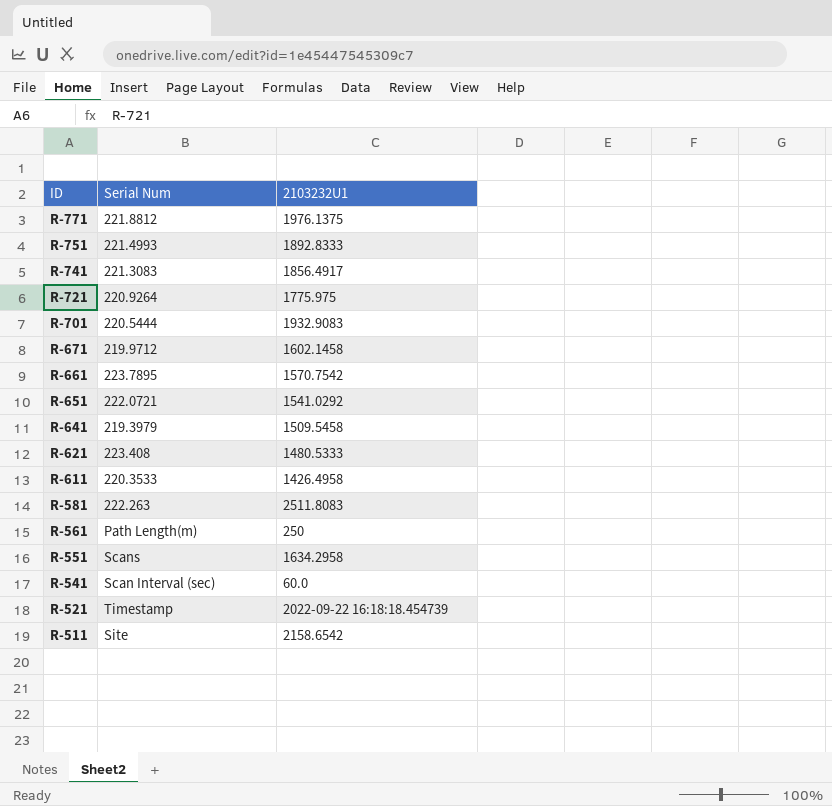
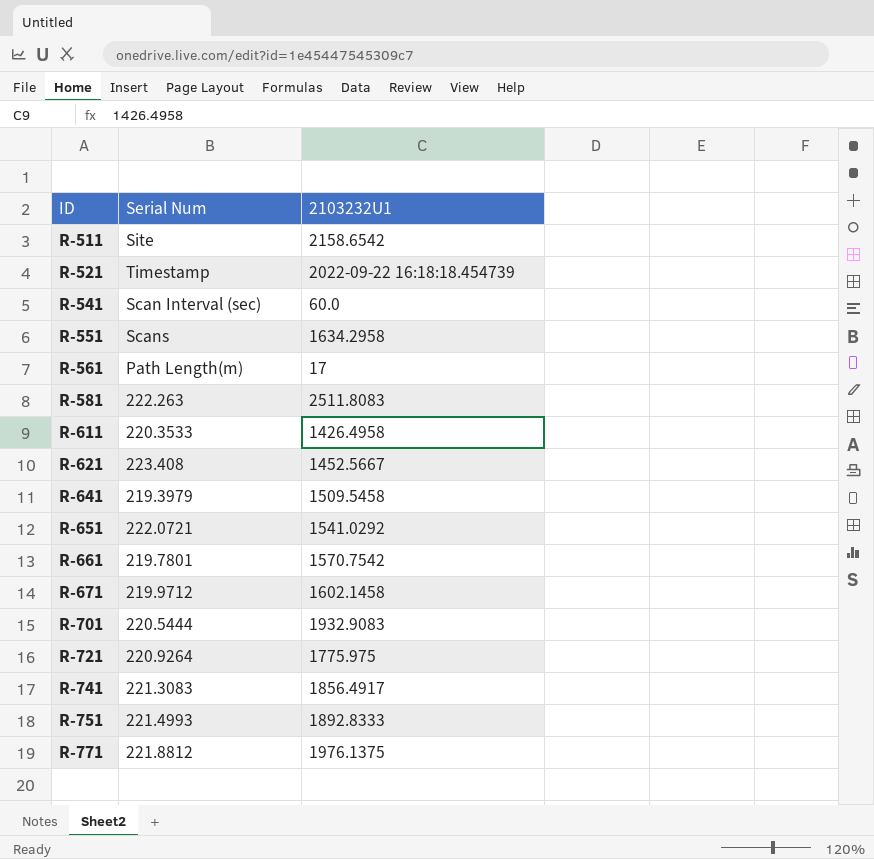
row order: ID descending -> ID ascending
R-561 | 2103232U1: 250 -> 17
R-621 | 2103232U1: 1480.5333 -> 1452.5667
R-661 | Serial Num: 223.7895 -> 219.7801

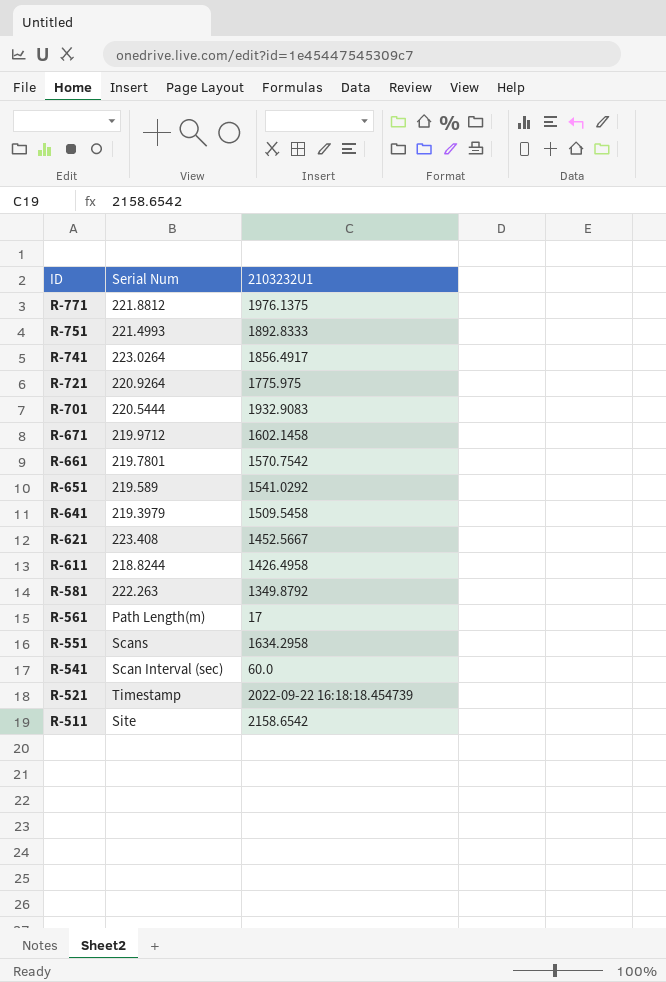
row order: ID ascending -> ID descending
R-741 | Serial Num: 221.3083 -> 223.0264
R-651 | Serial Num: 222.0721 -> 219.589
R-611 | Serial Num: 220.3533 -> 218.8244
R-581 | 2103232U1: 2511.8083 -> 1349.8792

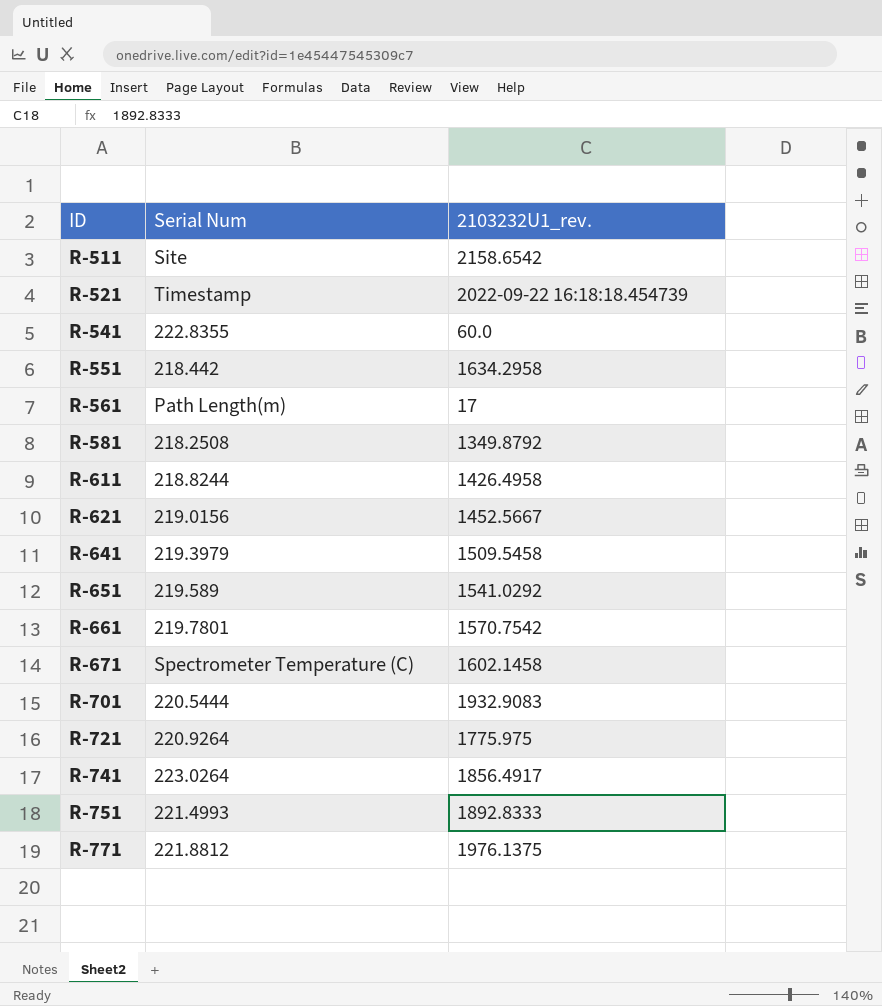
row order: ID descending -> ID ascending
column name: 2103232U1 -> 2103232U1_rev.
R-541 | Serial Num: Scan Interval (sec) -> 222.8355
R-551 | Serial Num: Scans -> 218.442
R-581 | Serial Num: 222.263 -> 218.2508
R-621 | Serial Num: 223.408 -> 219.0156
R-671 | Serial Num: 219.9712 -> Spectrometer Temperature (C)

